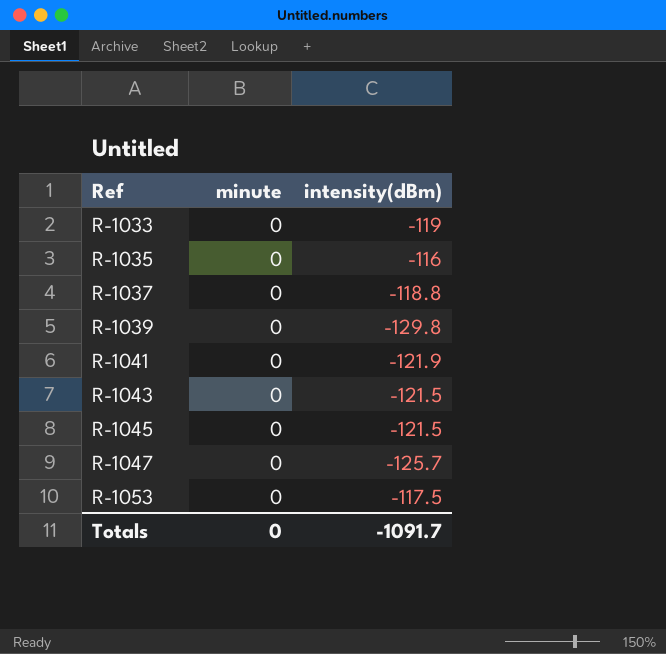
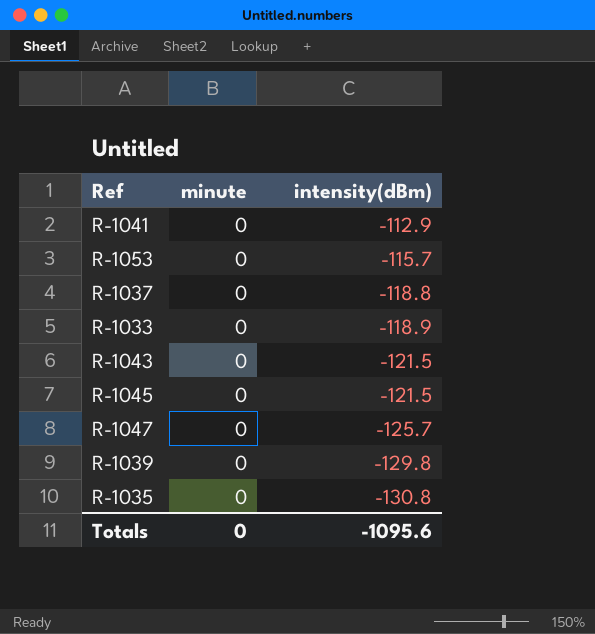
row order: Ref ascending -> intensity(dBm) descending
R-1041 | intensity(dBm): -121.9 -> -112.9
R-1053 | intensity(dBm): -117.5 -> -115.7
R-1033 | intensity(dBm): -119 -> -118.9
R-1035 | intensity(dBm): -116 -> -130.8
Totals | intensity(dBm): -1091.7 -> -1095.6

